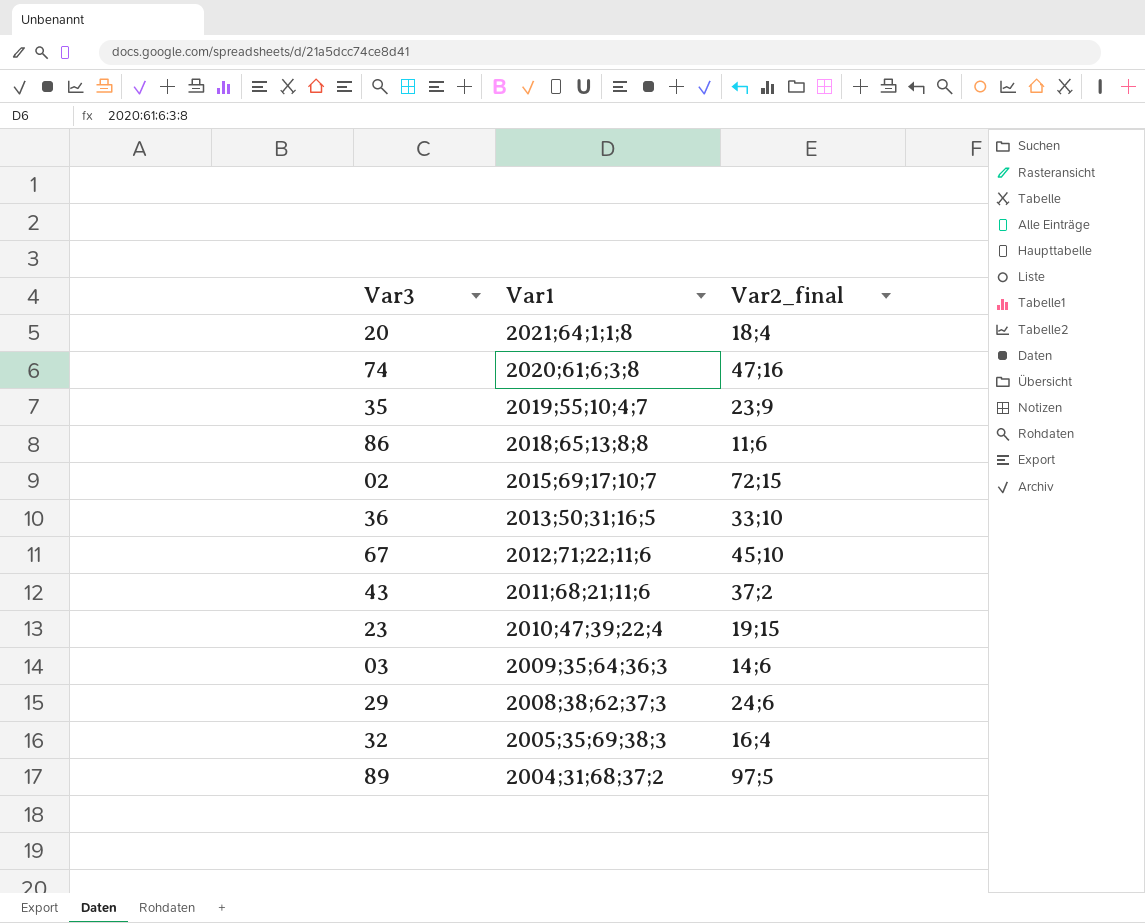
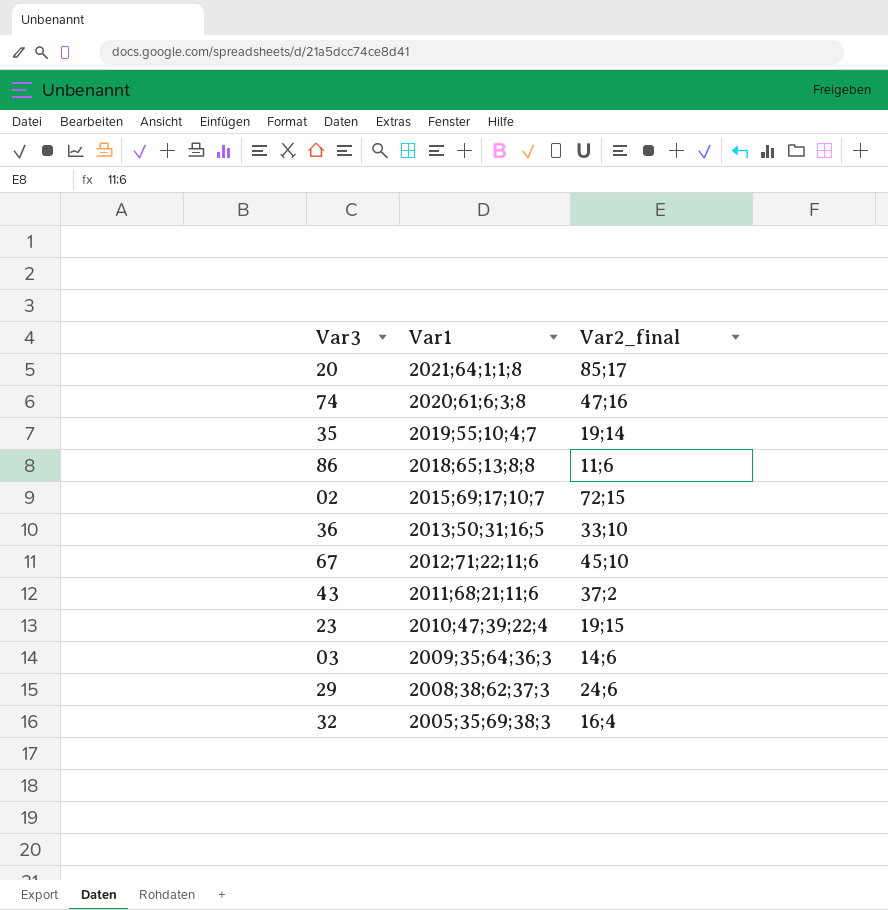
row 89: 2004;31;68;37;2 | 97;5 -> none
20 | Var2_final: 18;4 -> 85;17
35 | Var2_final: 23;9 -> 19;14

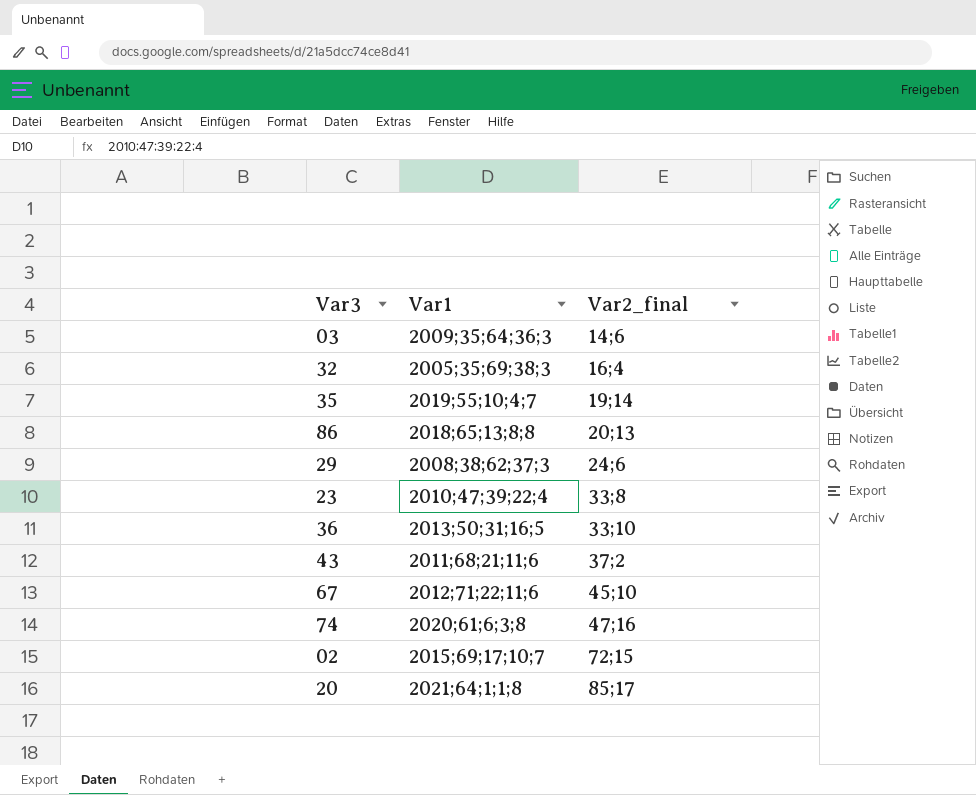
row order: Var1 descending -> Var2_final ascending
86 | Var2_final: 11;6 -> 20;13
23 | Var2_final: 19;15 -> 33;8

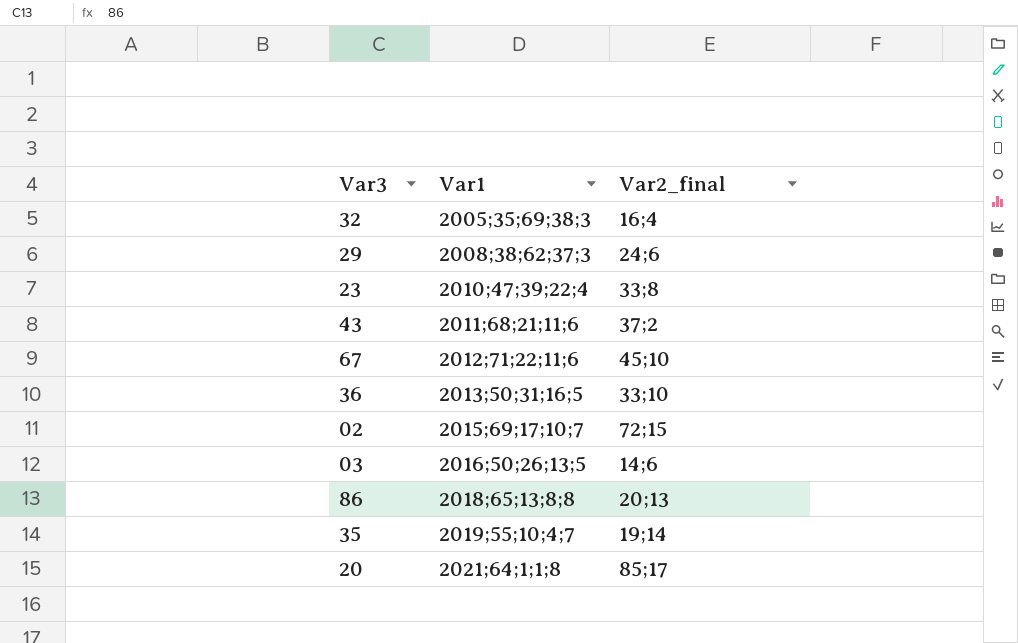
row order: Var2_final ascending -> Var1 ascending
row 74: 2020;61;6;3;8 | 47;16 -> none
03 | Var1: 2009;35;64;36;3 -> 2016;50;26;13;5

